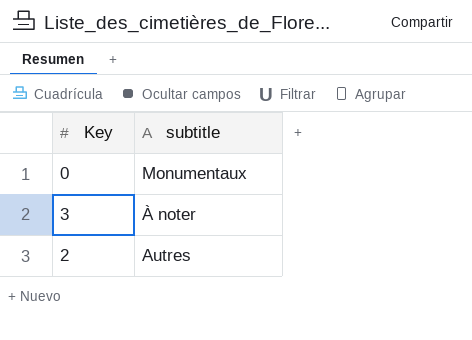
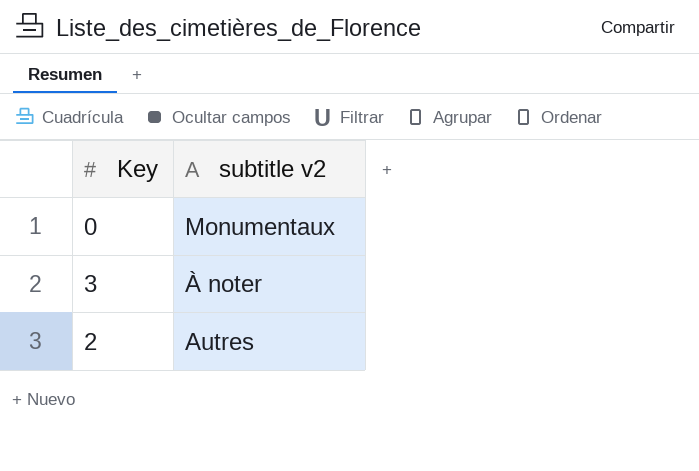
column name: subtitle -> subtitle v2

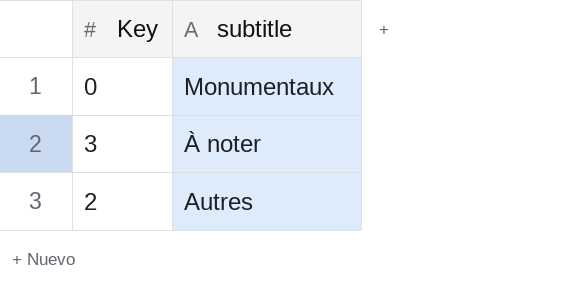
column name: subtitle v2 -> subtitle

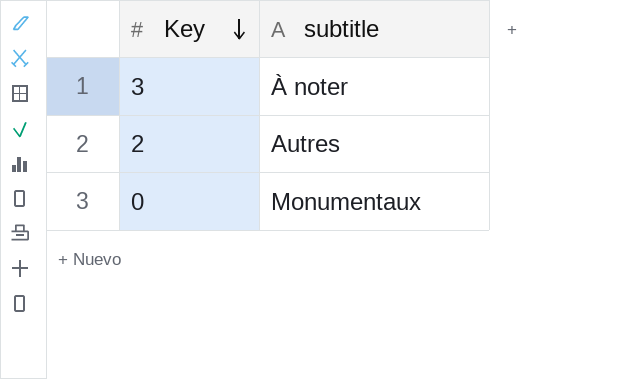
row order: none -> Key descending

